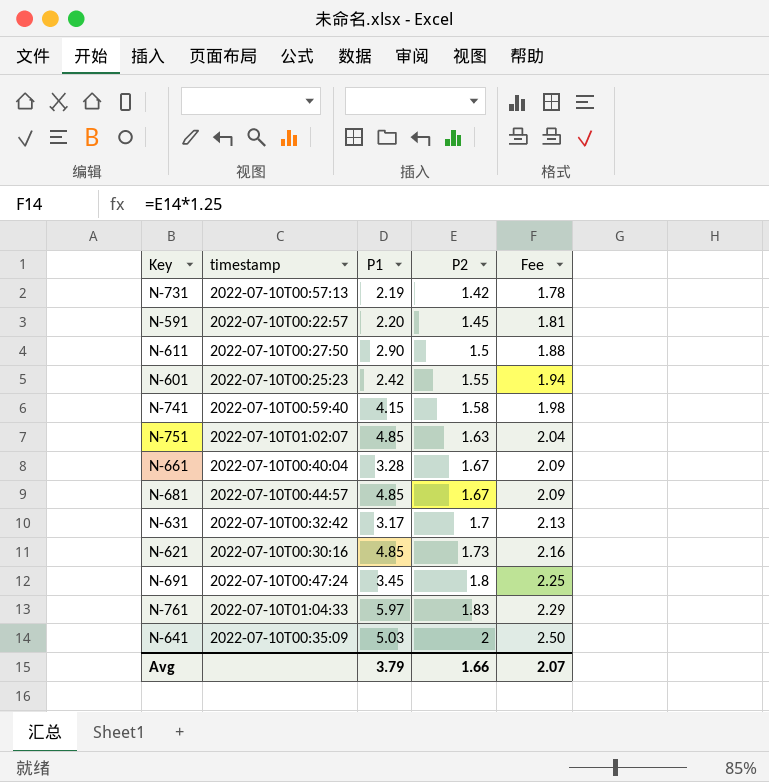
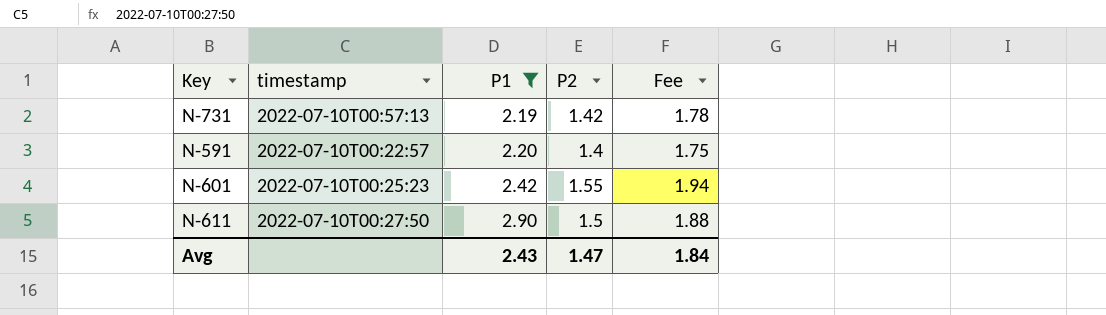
filter: none -> P1 <= 2.90
row order: P2 ascending -> P1 ascending
N-591 | P2: 1.45 -> 1.4
N-591 | Fee: 1.81 -> 1.75
Avg | P1: 3.79 -> 2.43
Avg | P2: 1.66 -> 1.47
Avg | Fee: 2.07 -> 1.84

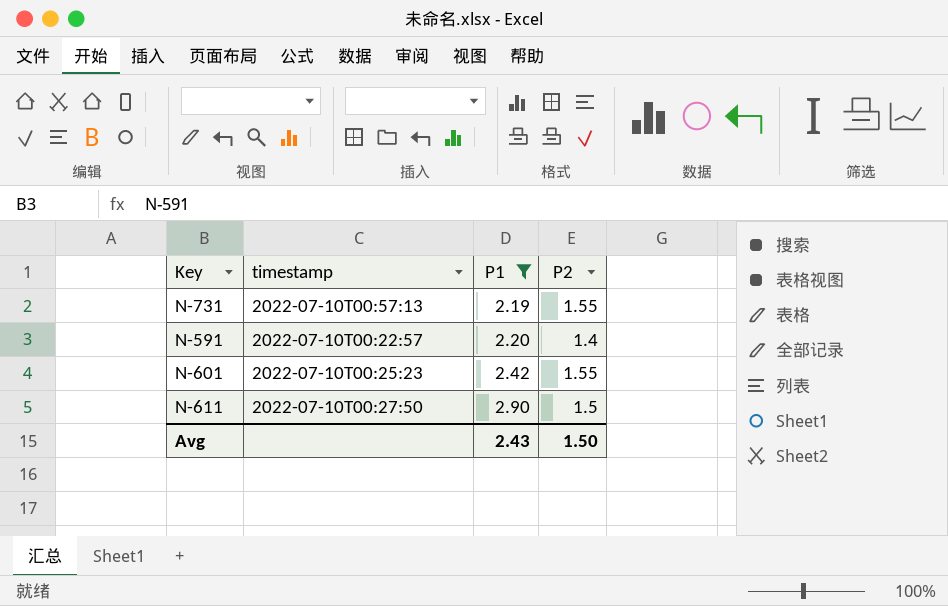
column Fee | formula: [P2] * 1.25 -> none
N-731 | P2: 1.42 -> 1.55
Avg | P2: 1.47 -> 1.50

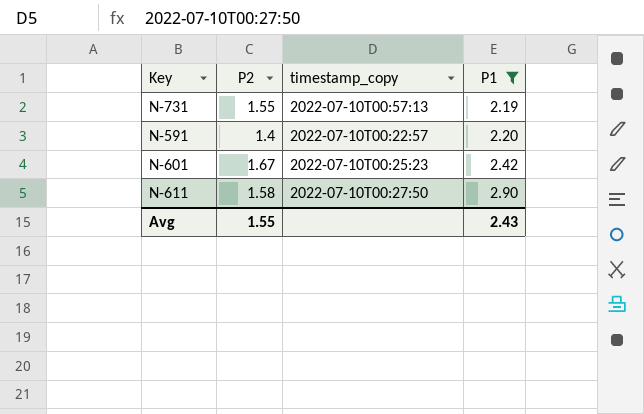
column P2 | position: 4 -> 2
column name: timestamp -> timestamp_copy
N-601 | P2: 1.55 -> 1.67
N-611 | P2: 1.5 -> 1.58
Avg | P2: 1.50 -> 1.55

